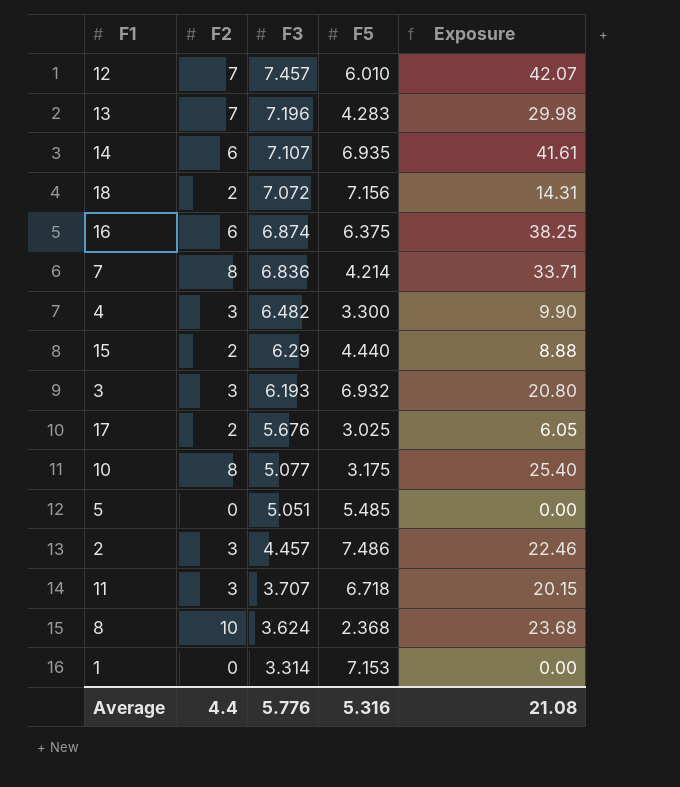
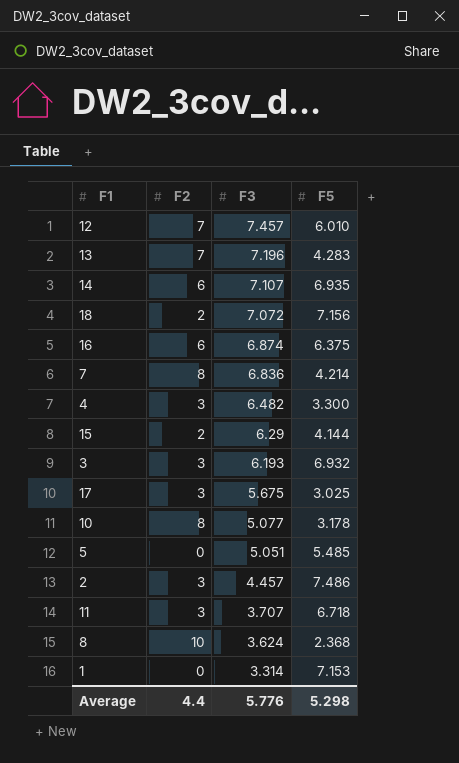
column Exposure | formula: [F2] * [F5] -> none
15 | F5: 4.440 -> 4.144
17 | F2: 2 -> 3
17 | F3: 5.676 -> 5.675
10 | F5: 3.175 -> 3.178
Average | F5: 5.316 -> 5.298

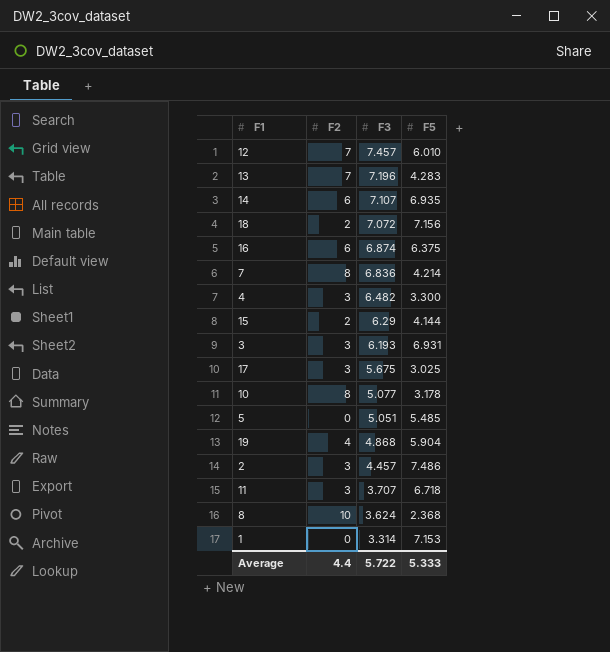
3 | F5: 6.932 -> 6.931
row 19: none -> 4 | 4.868 | 5.904
Average | F3: 5.776 -> 5.722
Average | F5: 5.298 -> 5.333

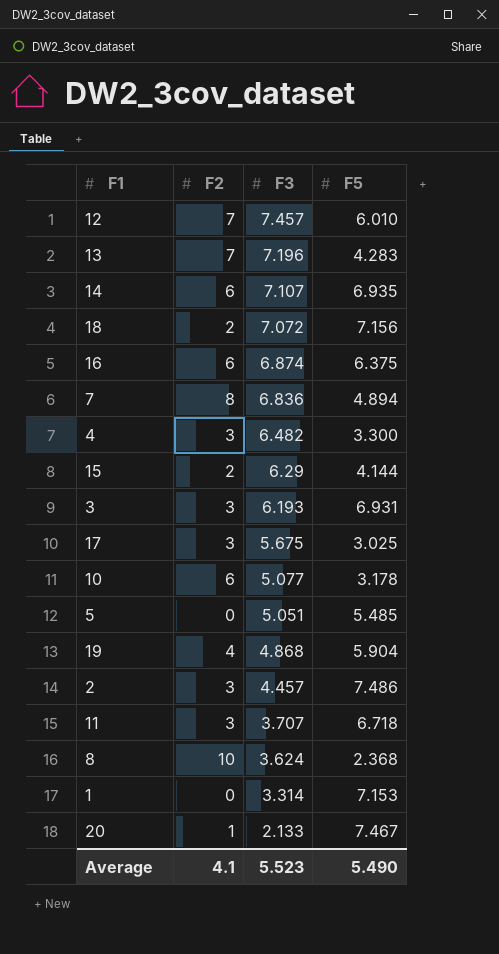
7 | F5: 4.214 -> 4.894
10 | F2: 8 -> 6
row 20: none -> 1 | 2.133 | 7.467
Average | F2: 4.4 -> 4.1
Average | F3: 5.722 -> 5.523
Average | F5: 5.333 -> 5.490

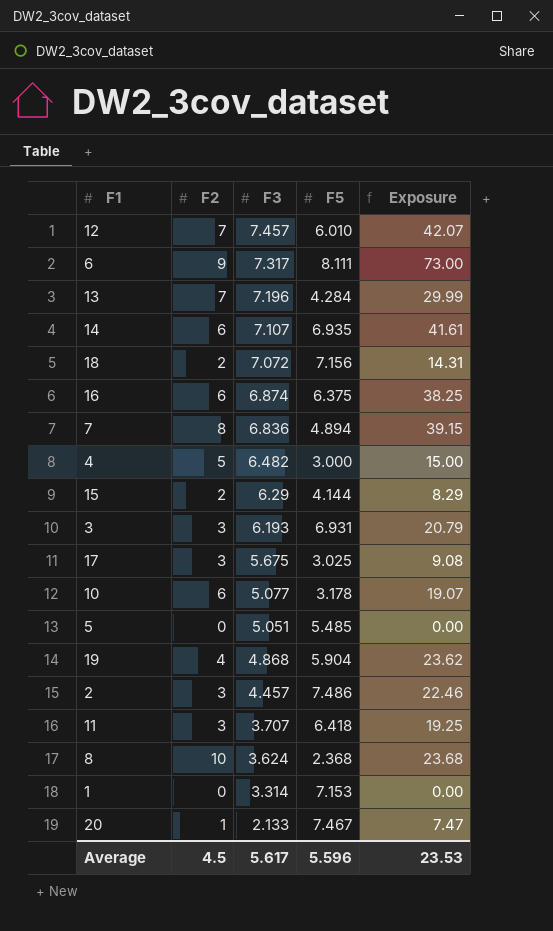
column Exposure | formula: none -> [F2] * [F5]
row 6: none -> 9 | 7.317 | 8.111 | 73.00
13 | F5: 4.283 -> 4.284
4 | F2: 3 -> 5
4 | F5: 3.300 -> 3.000
11 | F5: 6.718 -> 6.418
Average | F2: 4.1 -> 4.5
Average | F3: 5.523 -> 5.617
Average | F5: 5.490 -> 5.596

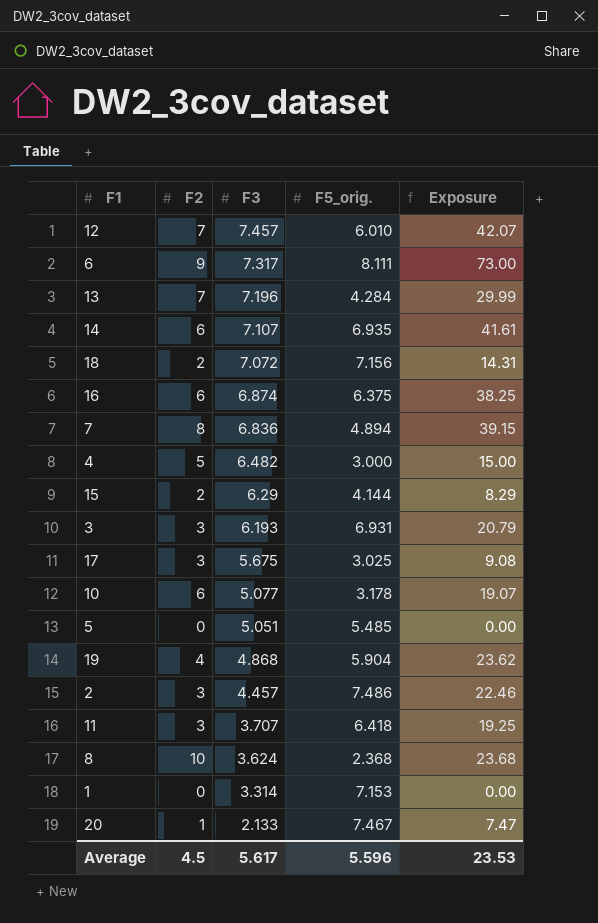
column name: F5 -> F5_orig.

